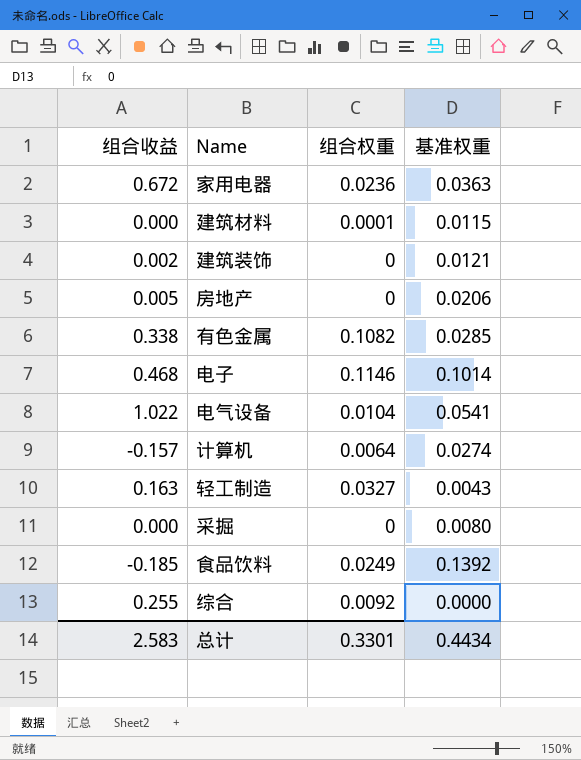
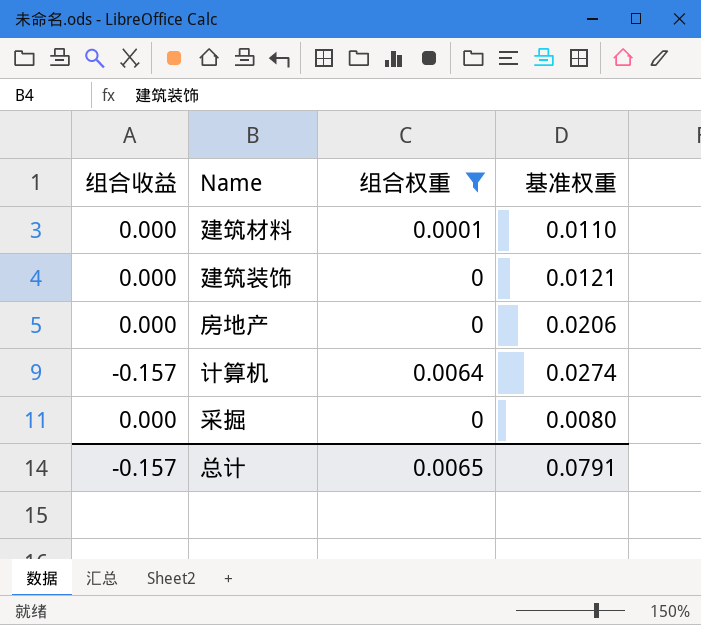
filter: none -> 组合权重 <= 0.0064
建筑材料 | 基准权重: 0.0115 -> 0.0110
建筑装饰 | 组合收益: 0.002 -> 0.000
房地产 | 组合收益: 0.005 -> 0.000
总计 | 组合收益: 2.583 -> -0.157
总计 | 组合权重: 0.3301 -> 0.0065
总计 | 基准权重: 0.4434 -> 0.0791

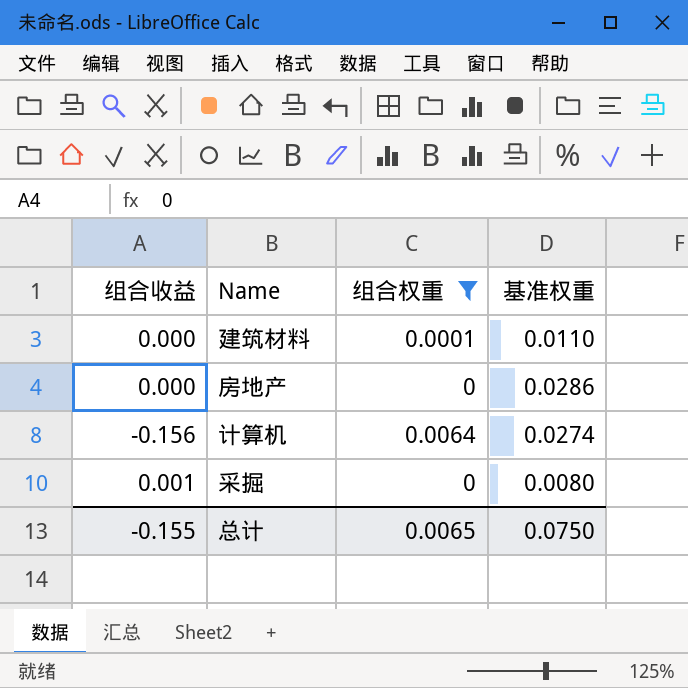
row 建筑装饰: 0.000 | 0 | 0.0121 -> none
房地产 | 基准权重: 0.0206 -> 0.0286
计算机 | 组合收益: -0.157 -> -0.156
采掘 | 组合收益: 0.000 -> 0.001
总计 | 组合收益: -0.157 -> -0.155
总计 | 基准权重: 0.0791 -> 0.0750

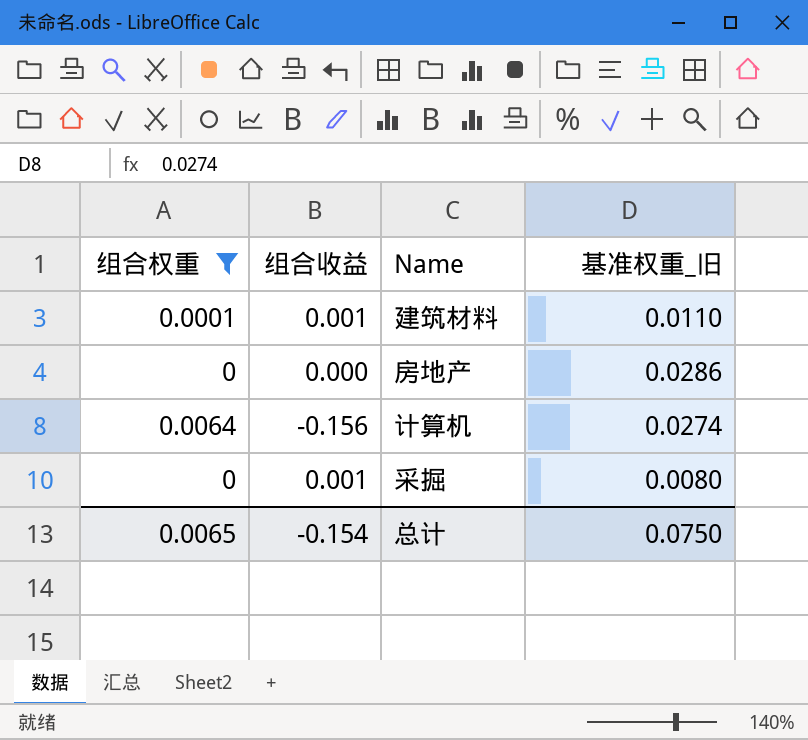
column 组合权重 | position: 3 -> 1
column name: 基准权重 -> 基准权重_旧
建筑材料 | 组合收益: 0.000 -> 0.001
总计 | 组合收益: -0.155 -> -0.154

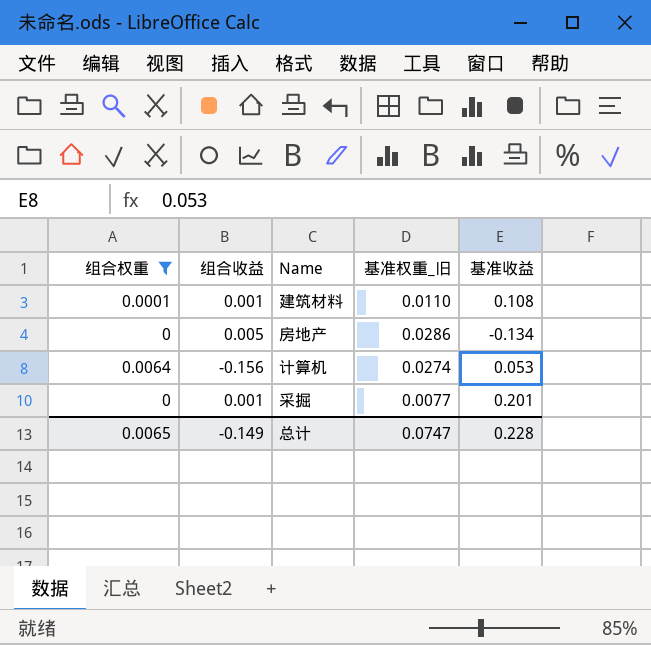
column 基准收益 | position: none -> 5
房地产 | 组合收益: 0.000 -> 0.005
采掘 | 基准权重_旧: 0.0080 -> 0.0077
总计 | 组合收益: -0.154 -> -0.149
总计 | 基准权重_旧: 0.0750 -> 0.0747

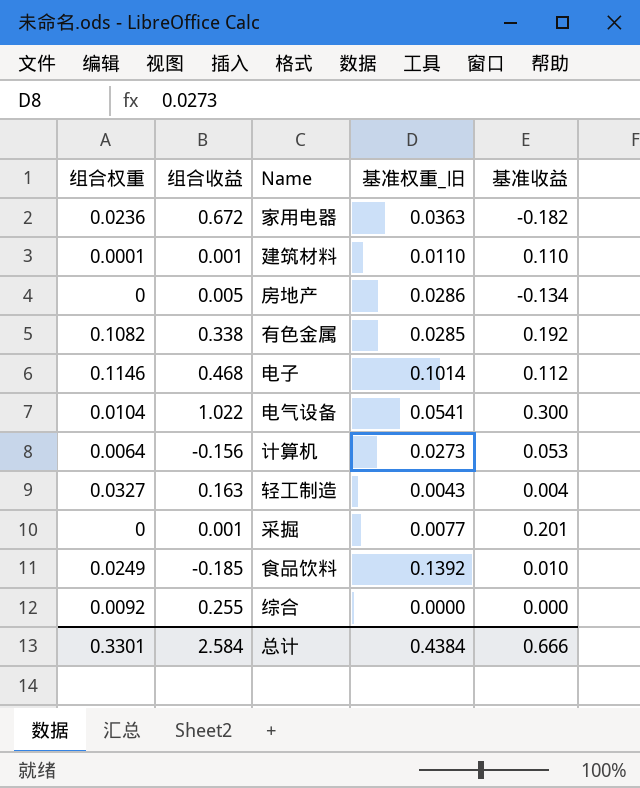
filter: 组合权重 <= 0.0064 -> none
建筑材料 | 基准收益: 0.108 -> 0.110
计算机 | 基准权重_旧: 0.0274 -> 0.0273
总计 | 组合权重: 0.0065 -> 0.3301
总计 | 组合收益: -0.149 -> 2.584
总计 | 基准权重_旧: 0.0747 -> 0.4384
总计 | 基准收益: 0.228 -> 0.666

